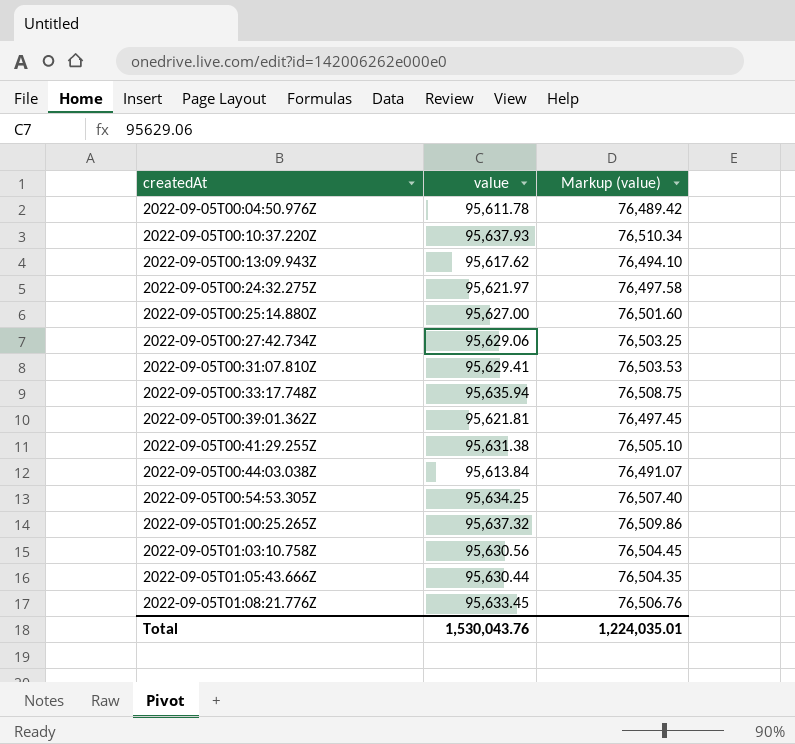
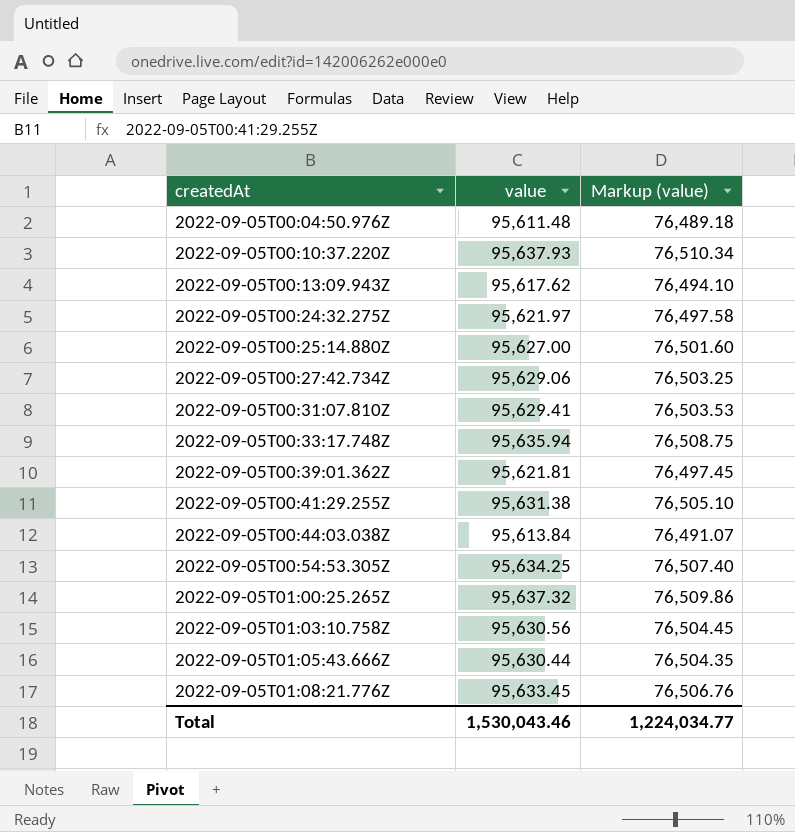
2022-09-05T00:04:50.976Z | value: 95,611.78 -> 95,611.48
2022-09-05T00:04:50.976Z | Markup (value): 76,489.42 -> 76,489.18
Total | value: 1,530,043.76 -> 1,530,043.46
Total | Markup (value): 1,224,035.01 -> 1,224,034.77

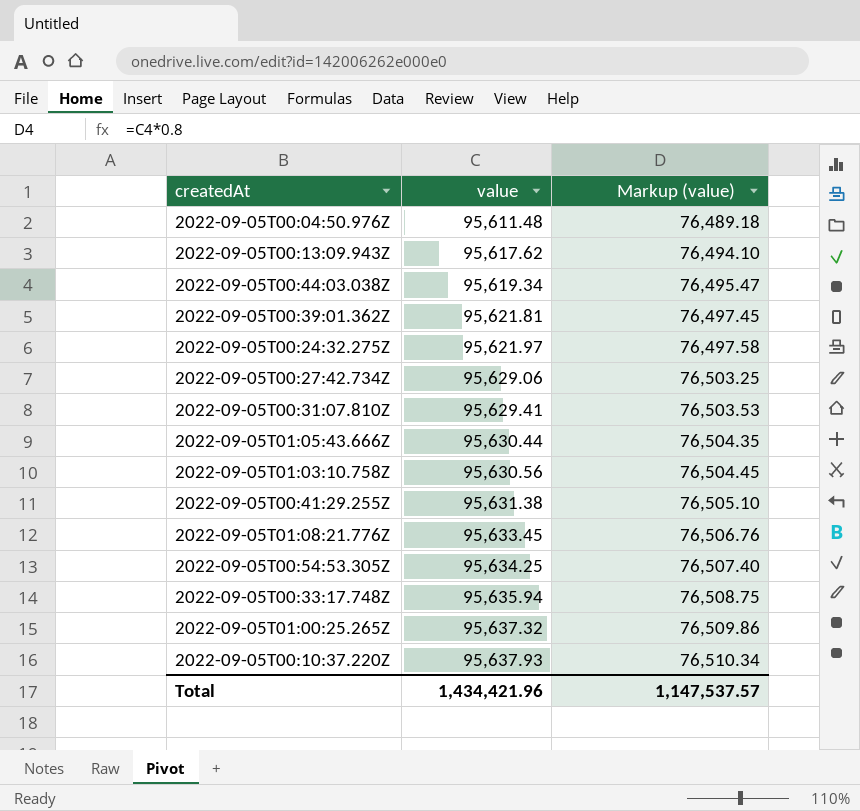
row order: createdAt ascending -> value ascending
row 2022-09-05T00:25:14.880Z: 95,627.00 | 76,501.60 -> none
2022-09-05T00:44:03.038Z | value: 95,613.84 -> 95,619.34
2022-09-05T00:44:03.038Z | Markup (value): 76,491.07 -> 76,495.47
Total | value: 1,530,043.46 -> 1,434,421.96
Total | Markup (value): 1,224,034.77 -> 1,147,537.57

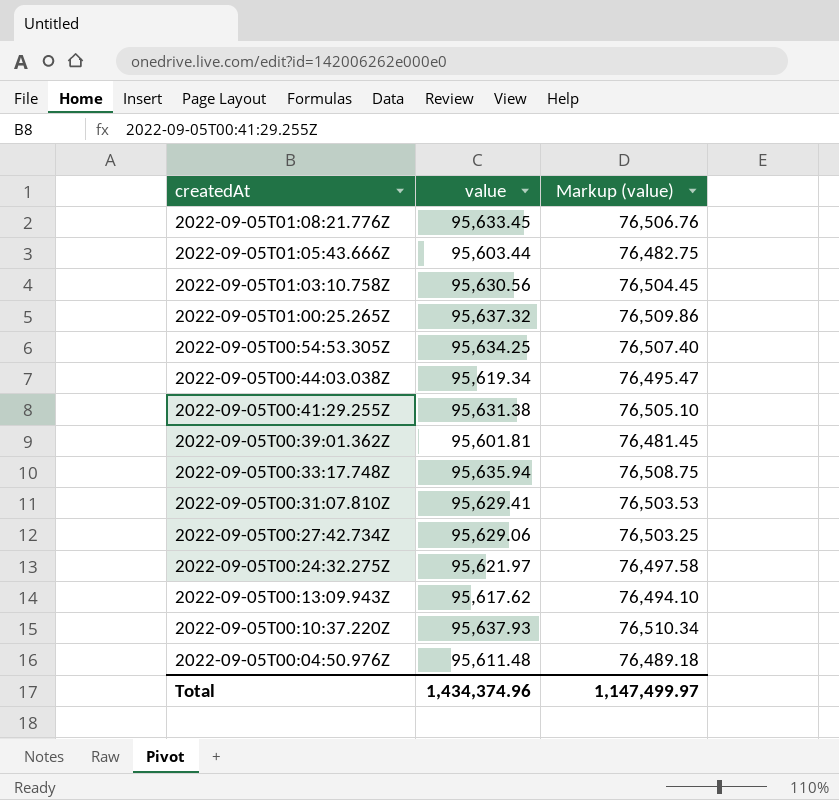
row order: value ascending -> createdAt descending
2022-09-05T01:05:43.666Z | value: 95,630.44 -> 95,603.44
2022-09-05T01:05:43.666Z | Markup (value): 76,504.35 -> 76,482.75
2022-09-05T00:39:01.362Z | value: 95,621.81 -> 95,601.81
2022-09-05T00:39:01.362Z | Markup (value): 76,497.45 -> 76,481.45
Total | value: 1,434,421.96 -> 1,434,374.96
Total | Markup (value): 1,147,537.57 -> 1,147,499.97

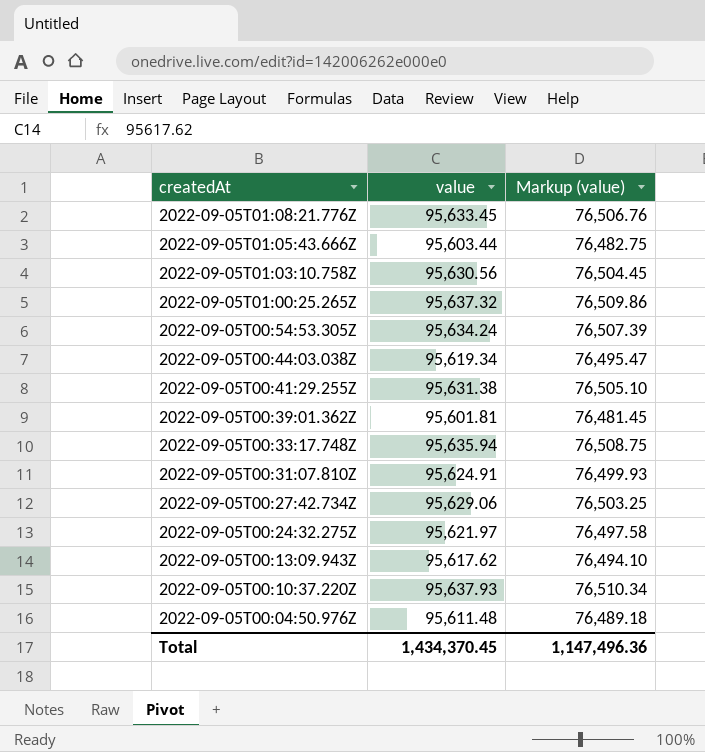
2022-09-05T00:54:53.305Z | value: 95,634.25 -> 95,634.24
2022-09-05T00:54:53.305Z | Markup (value): 76,507.40 -> 76,507.39
2022-09-05T00:31:07.810Z | value: 95,629.41 -> 95,624.91
2022-09-05T00:31:07.810Z | Markup (value): 76,503.53 -> 76,499.93
Total | value: 1,434,374.96 -> 1,434,370.45
Total | Markup (value): 1,147,499.97 -> 1,147,496.36

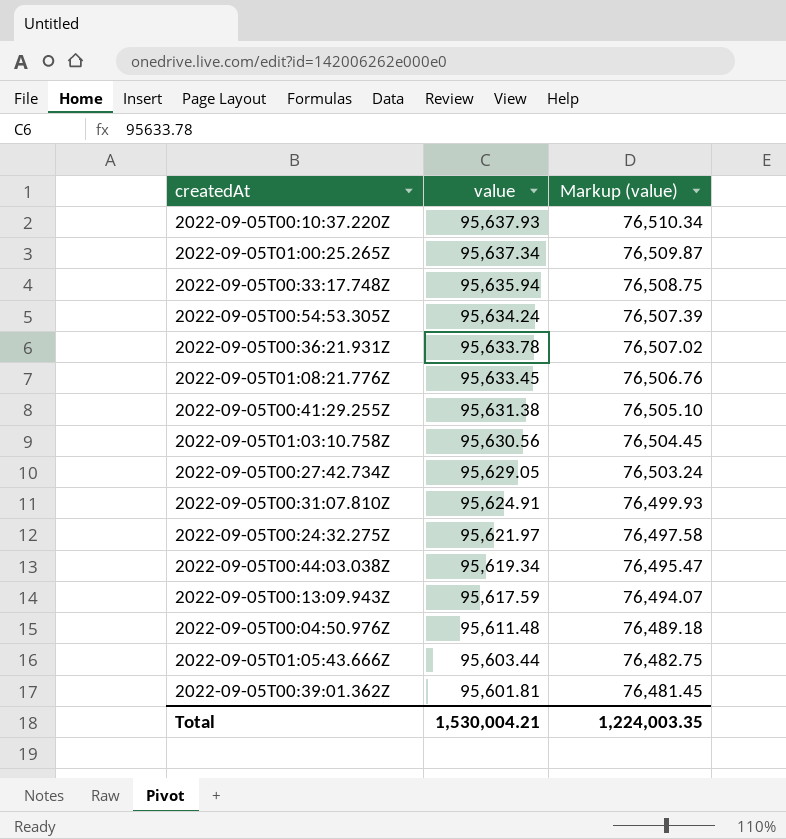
row order: createdAt descending -> value descending
2022-09-05T01:00:25.265Z | value: 95,637.32 -> 95,637.34
2022-09-05T01:00:25.265Z | Markup (value): 76,509.86 -> 76,509.87
row 2022-09-05T00:36:21.931Z: none -> 95,633.78 | 76,507.02
2022-09-05T00:27:42.734Z | value: 95,629.06 -> 95,629.05
2022-09-05T00:27:42.734Z | Markup (value): 76,503.25 -> 76,503.24
2022-09-05T00:13:09.943Z | value: 95,617.62 -> 95,617.59
2022-09-05T00:13:09.943Z | Markup (value): 76,494.10 -> 76,494.07
Total | value: 1,434,370.45 -> 1,530,004.21
Total | Markup (value): 1,147,496.36 -> 1,224,003.35

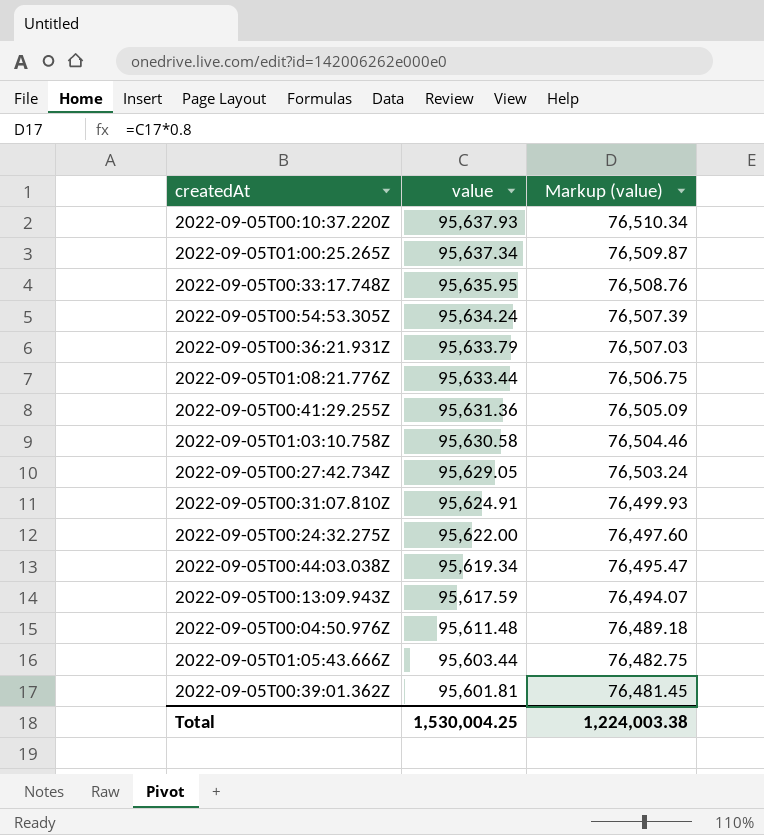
2022-09-05T00:33:17.748Z | value: 95,635.94 -> 95,635.95
2022-09-05T00:33:17.748Z | Markup (value): 76,508.75 -> 76,508.76
2022-09-05T00:36:21.931Z | value: 95,633.78 -> 95,633.79
2022-09-05T00:36:21.931Z | Markup (value): 76,507.02 -> 76,507.03
2022-09-05T01:08:21.776Z | value: 95,633.45 -> 95,633.44
2022-09-05T01:08:21.776Z | Markup (value): 76,506.76 -> 76,506.75
2022-09-05T00:41:29.255Z | value: 95,631.38 -> 95,631.36
2022-09-05T00:41:29.255Z | Markup (value): 76,505.10 -> 76,505.09
2022-09-05T01:03:10.758Z | value: 95,630.56 -> 95,630.58
2022-09-05T01:03:10.758Z | Markup (value): 76,504.45 -> 76,504.46
2022-09-05T00:24:32.275Z | value: 95,621.97 -> 95,622.00
2022-09-05T00:24:32.275Z | Markup (value): 76,497.58 -> 76,497.60
Total | value: 1,530,004.21 -> 1,530,004.25
Total | Markup (value): 1,224,003.35 -> 1,224,003.38

